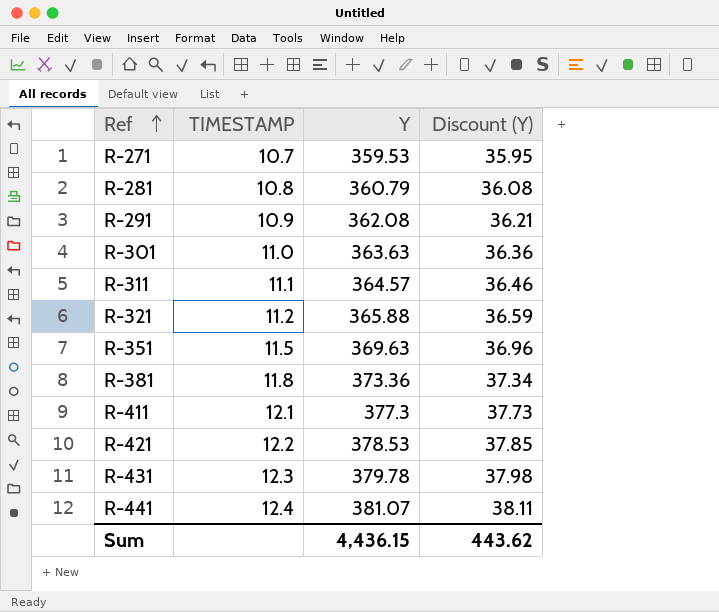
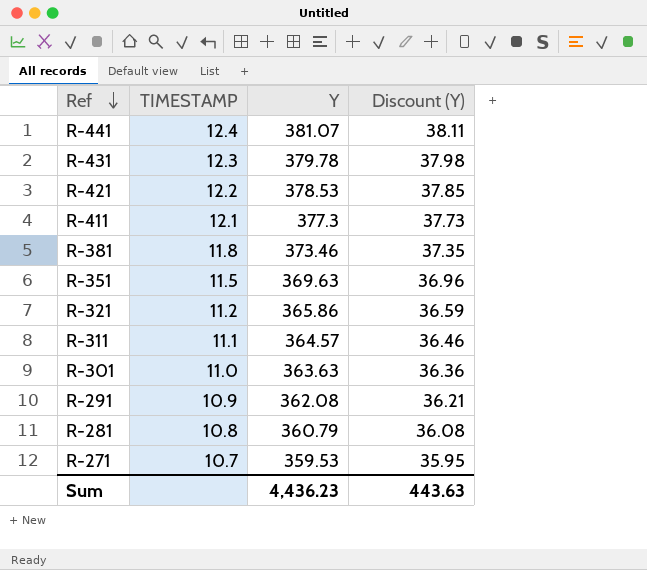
row order: Ref ascending -> Ref descending
R-381 | Y: 373.36 -> 373.46
R-381 | Discount (Y): 37.34 -> 37.35
R-321 | Y: 365.88 -> 365.86
Sum | Y: 4,436.15 -> 4,436.23
Sum | Discount (Y): 443.62 -> 443.63

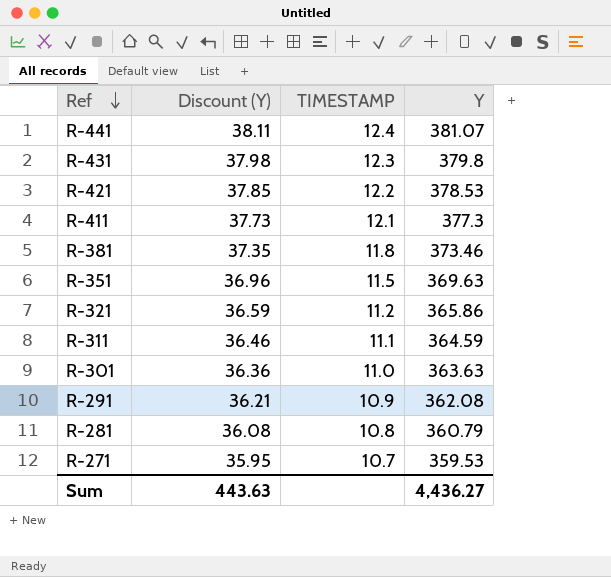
column Discount (Y) | position: 4 -> 2
R-431 | Y: 379.78 -> 379.8
R-311 | Y: 364.57 -> 364.59
Sum | Y: 4,436.23 -> 4,436.27

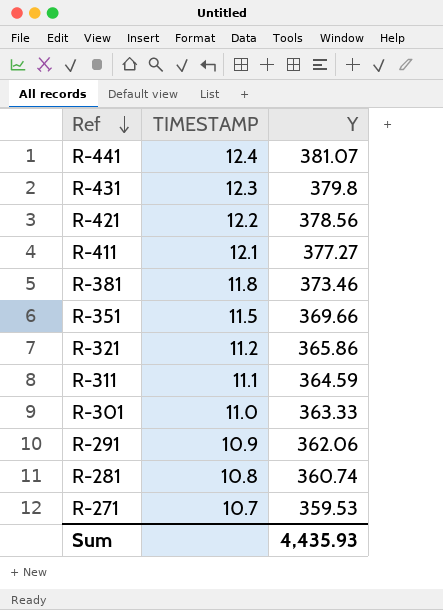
column Discount (Y) | formula: [Y] * 0.1 -> none
R-421 | Y: 378.53 -> 378.56
R-411 | Y: 377.3 -> 377.27
R-351 | Y: 369.63 -> 369.66
R-301 | Y: 363.63 -> 363.33
R-291 | Y: 362.08 -> 362.06
R-281 | Y: 360.79 -> 360.74
Sum | Y: 4,436.27 -> 4,435.93

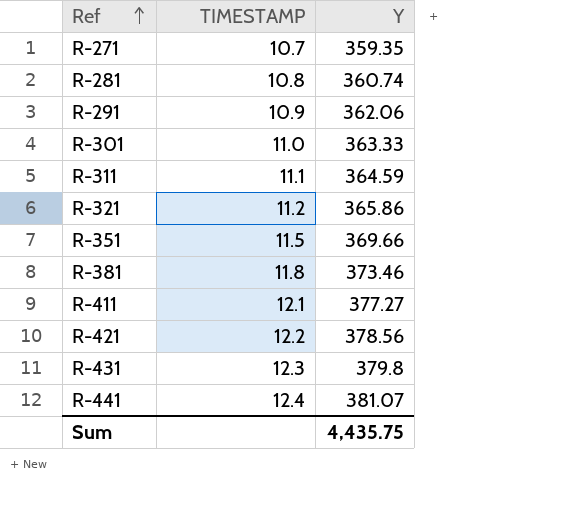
row order: Ref descending -> Ref ascending
R-271 | Y: 359.53 -> 359.35
Sum | Y: 4,435.93 -> 4,435.75

